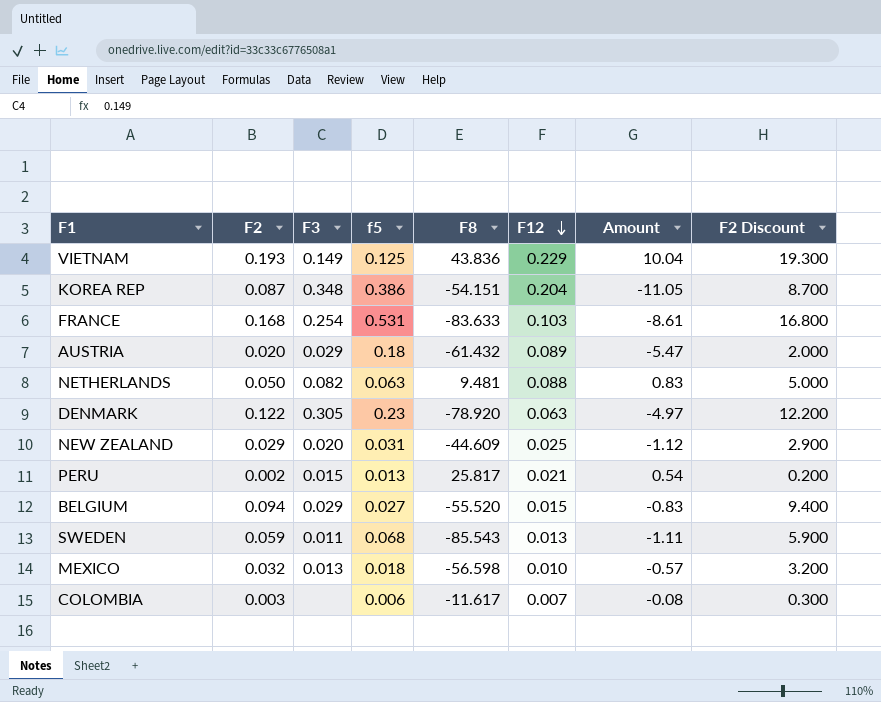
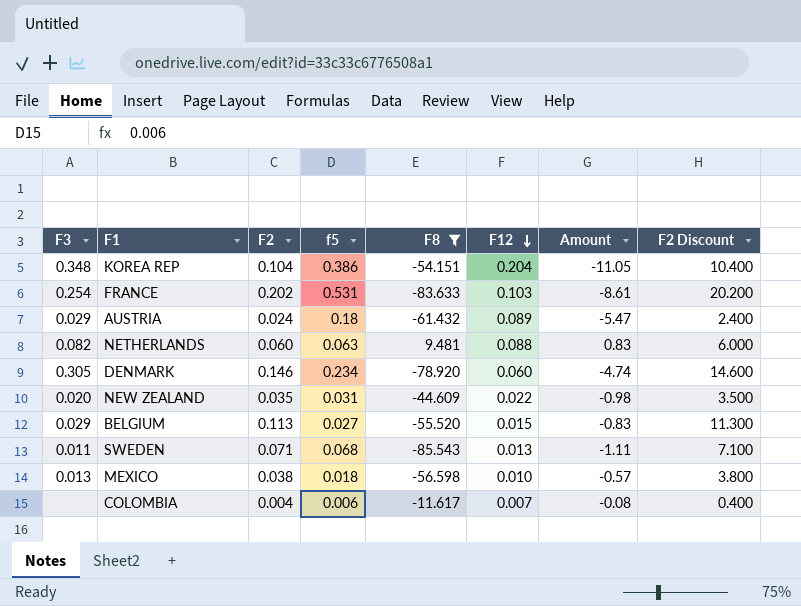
filter: none -> F8 <= 9.481
column F3 | position: 3 -> 1
KOREA REP | F2: 0.087 -> 0.104
KOREA REP | F2 Discount: 8.700 -> 10.400
FRANCE | F2: 0.168 -> 0.202
FRANCE | F2 Discount: 16.800 -> 20.200
AUSTRIA | F2: 0.020 -> 0.024
AUSTRIA | F2 Discount: 2.000 -> 2.400
NETHERLANDS | F2: 0.050 -> 0.060
NETHERLANDS | F2 Discount: 5.000 -> 6.000
DENMARK | F2: 0.122 -> 0.146
DENMARK | f5: 0.23 -> 0.234
DENMARK | F12: 0.063 -> 0.060
DENMARK | Amount: -4.97 -> -4.74
DENMARK | F2 Discount: 12.200 -> 14.600
NEW ZEALAND | F2: 0.029 -> 0.035
NEW ZEALAND | F12: 0.025 -> 0.022
NEW ZEALAND | Amount: -1.12 -> -0.98
NEW ZEALAND | F2 Discount: 2.900 -> 3.500
BELGIUM | F2: 0.094 -> 0.113
BELGIUM | F2 Discount: 9.400 -> 11.300
SWEDEN | F2: 0.059 -> 0.071
SWEDEN | F2 Discount: 5.900 -> 7.100
MEXICO | F2: 0.032 -> 0.038
MEXICO | F2 Discount: 3.200 -> 3.800
COLOMBIA | F2: 0.003 -> 0.004
COLOMBIA | F2 Discount: 0.300 -> 0.400

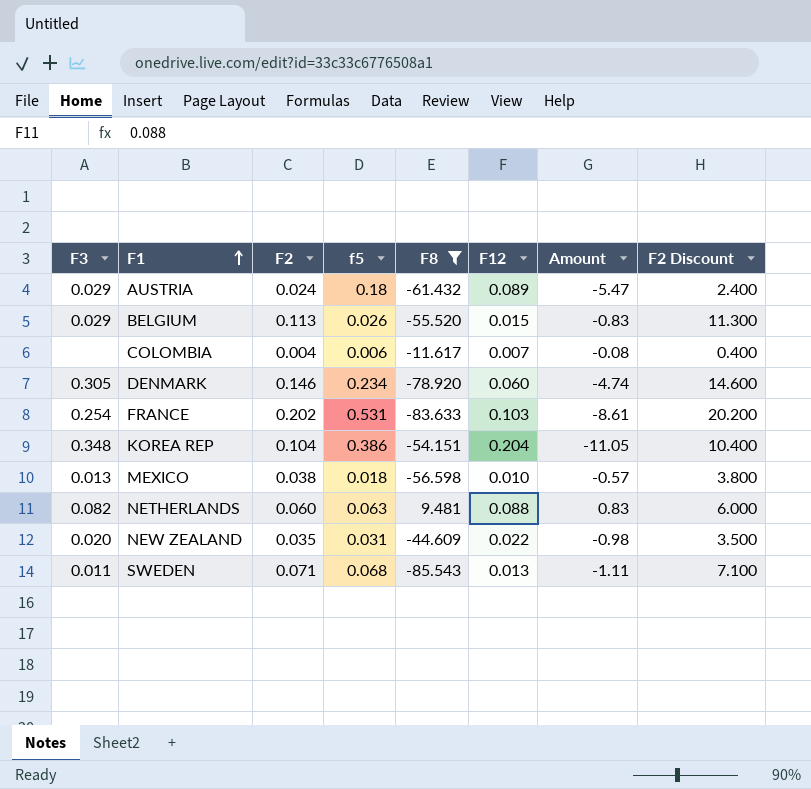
row order: F12 descending -> F1 ascending
BELGIUM | f5: 0.027 -> 0.026

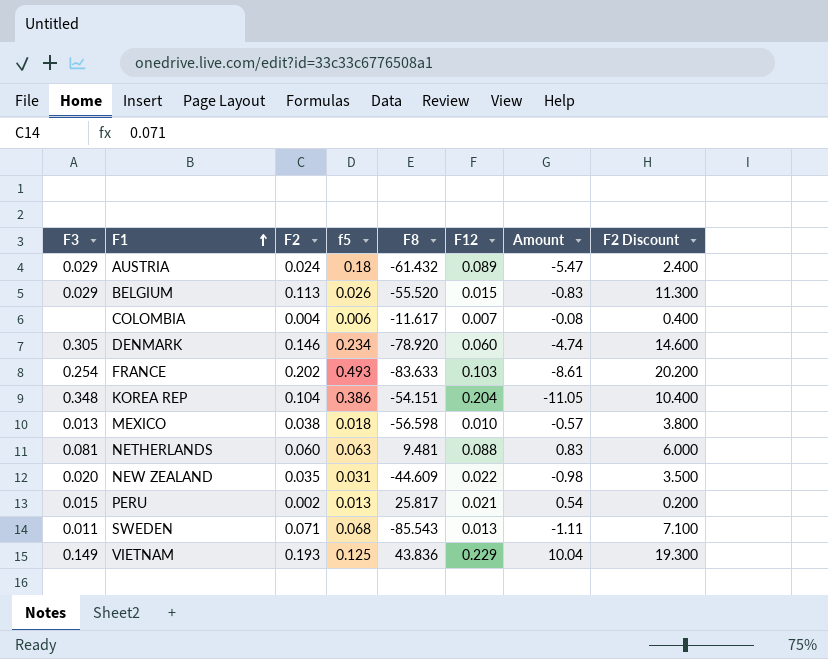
filter: F8 <= 9.481 -> none
FRANCE | f5: 0.531 -> 0.493
NETHERLANDS | F3: 0.082 -> 0.081

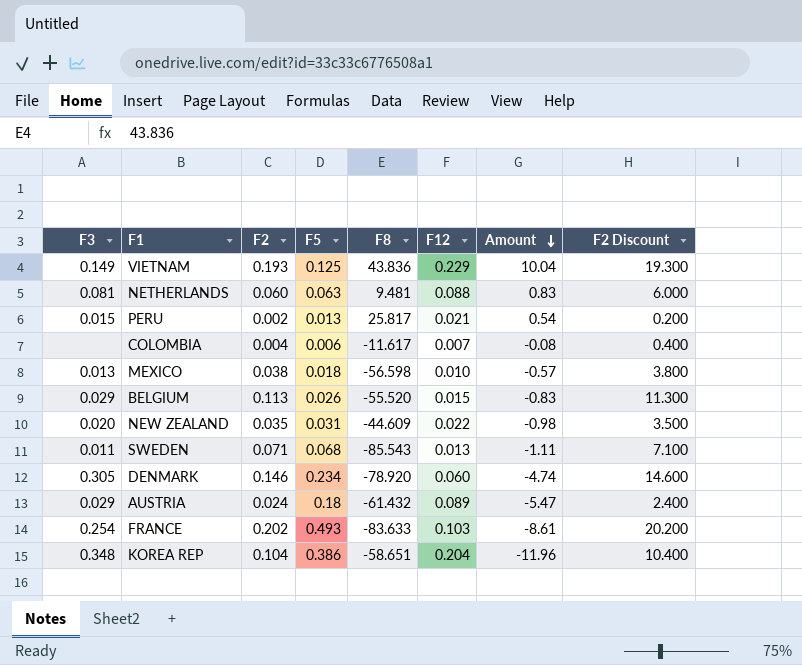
row order: F1 ascending -> Amount descending
column name: f5 -> F5
KOREA REP | F8: -54.151 -> -58.651
KOREA REP | Amount: -11.05 -> -11.96

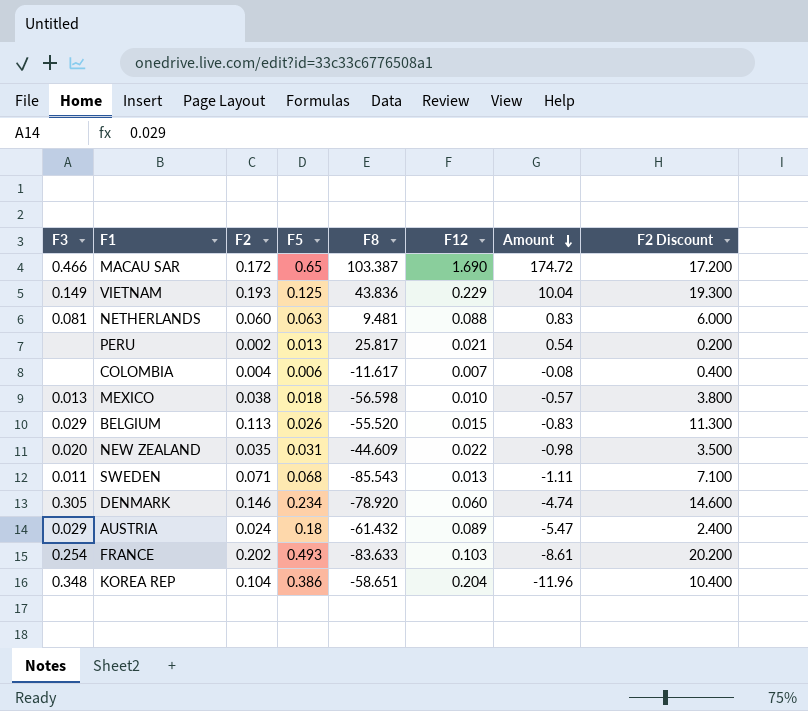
row MACAU SAR: none -> 0.466 | 0.172 | 0.65 | 103.387 | 1.690 | 174.72 | 17.200
PERU | F3: 0.015 -> none

